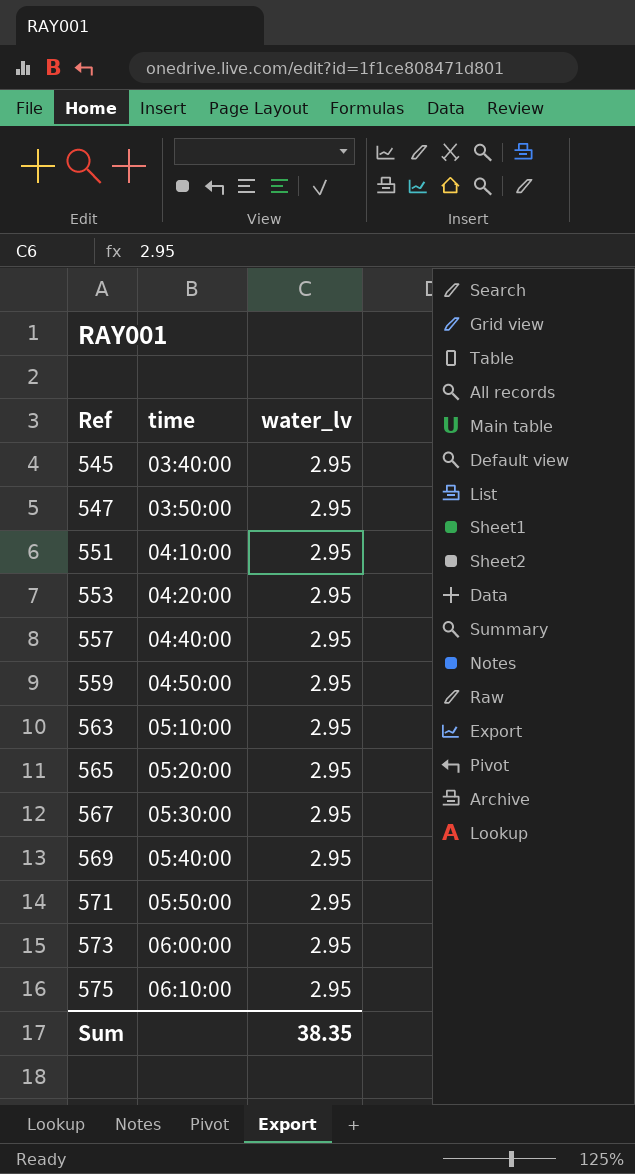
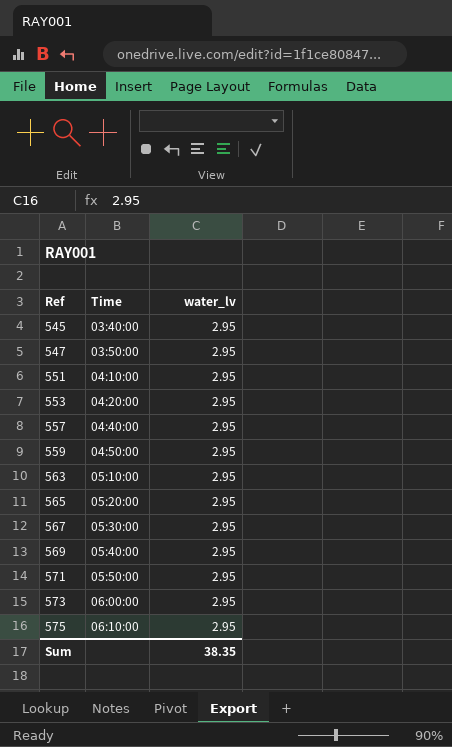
column name: time -> Time

